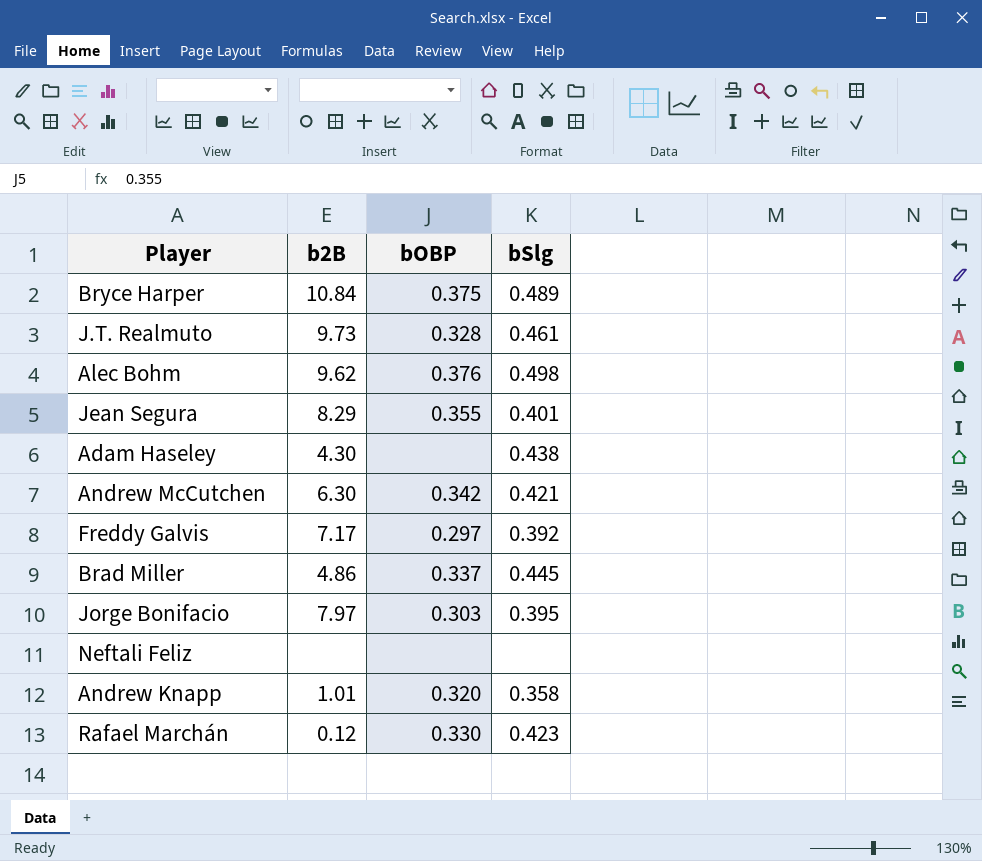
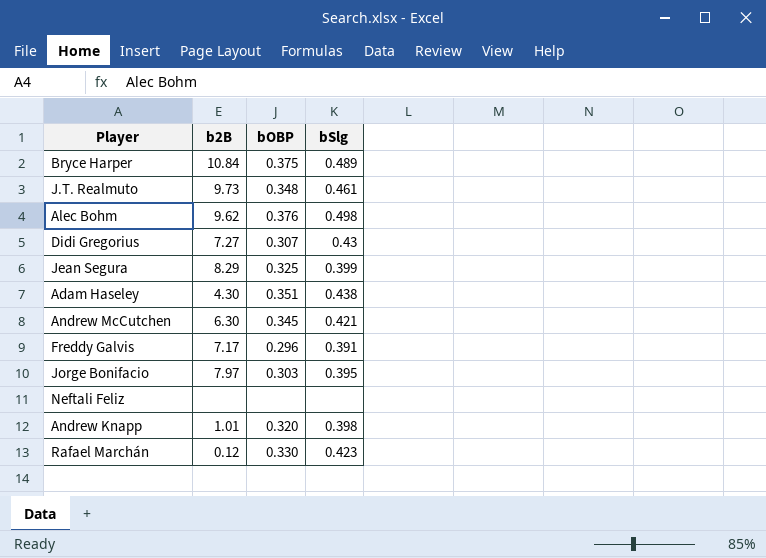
row Brad Miller: 4.86 | 0.337 | 0.445 -> none
J.T. Realmuto | bOBP: 0.328 -> 0.348
row Didi Gregorius: none -> 7.27 | 0.307 | 0.43
Jean Segura | bOBP: 0.355 -> 0.325
Jean Segura | bSlg: 0.401 -> 0.399
Adam Haseley | bOBP: none -> 0.351
Andrew McCutchen | bOBP: 0.342 -> 0.345
Freddy Galvis | bOBP: 0.297 -> 0.296
Freddy Galvis | bSlg: 0.392 -> 0.391
Andrew Knapp | bSlg: 0.358 -> 0.398

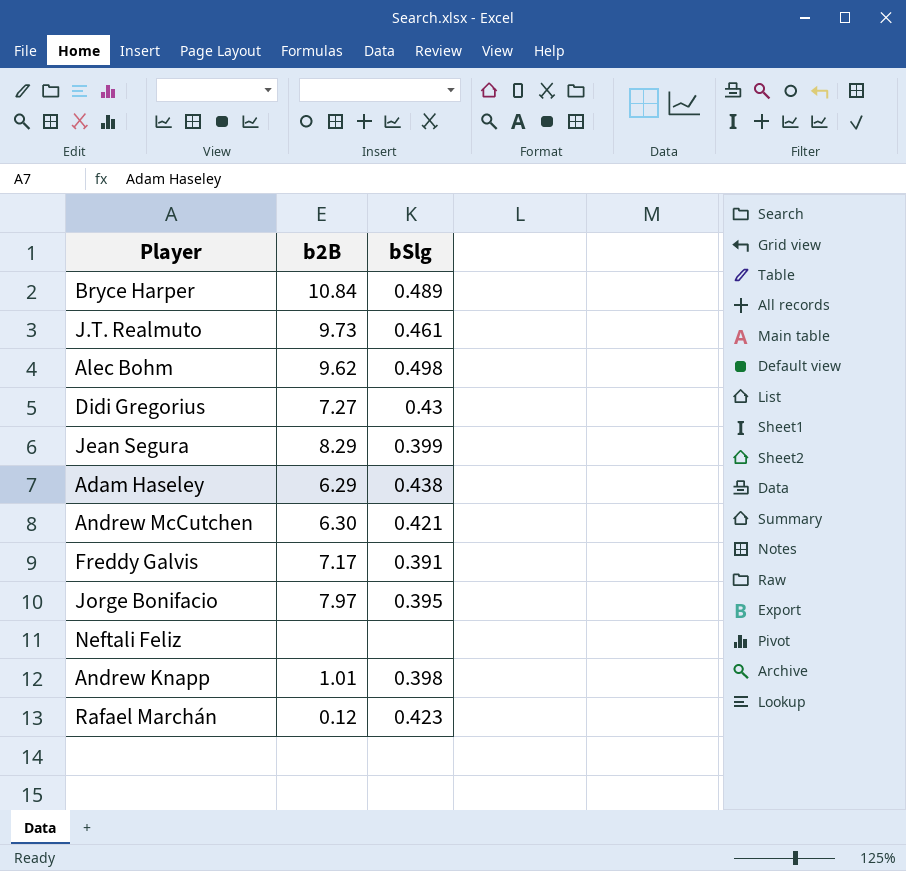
column bOBP | position: 3 -> none
Adam Haseley | b2B: 4.30 -> 6.29

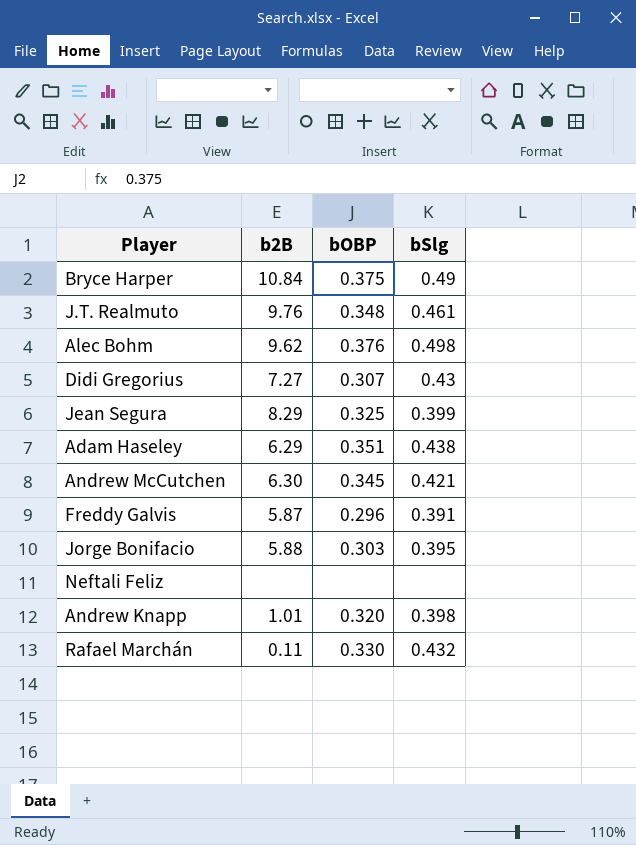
column bOBP | position: none -> 3
Bryce Harper | bSlg: 0.489 -> 0.49
J.T. Realmuto | b2B: 9.73 -> 9.76
Freddy Galvis | b2B: 7.17 -> 5.87
Jorge Bonifacio | b2B: 7.97 -> 5.88
Rafael Marchán | b2B: 0.12 -> 0.11
Rafael Marchán | bSlg: 0.423 -> 0.432

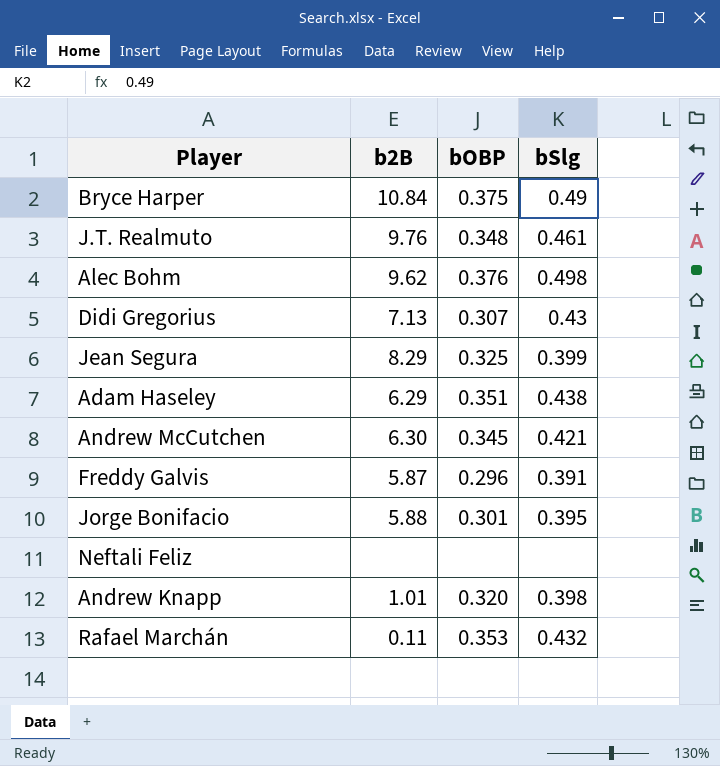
Didi Gregorius | b2B: 7.27 -> 7.13
Jorge Bonifacio | bOBP: 0.303 -> 0.301
Rafael Marchán | bOBP: 0.330 -> 0.353

